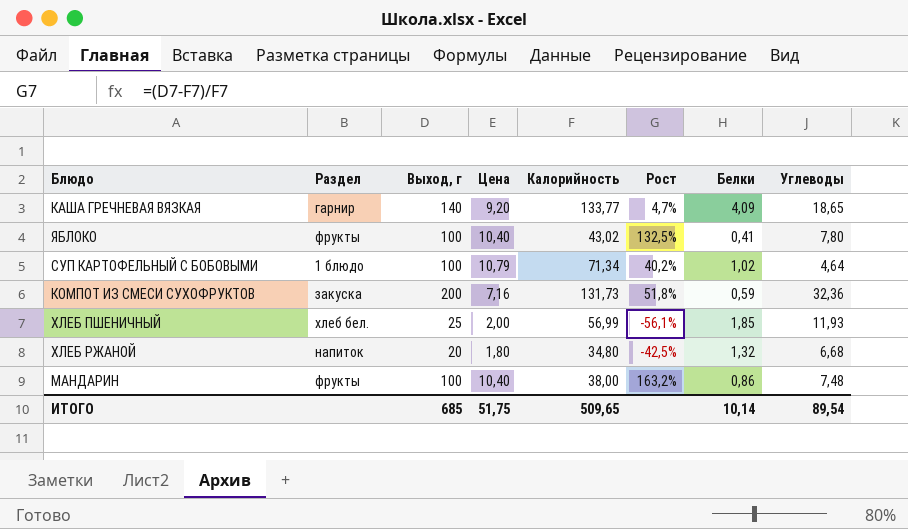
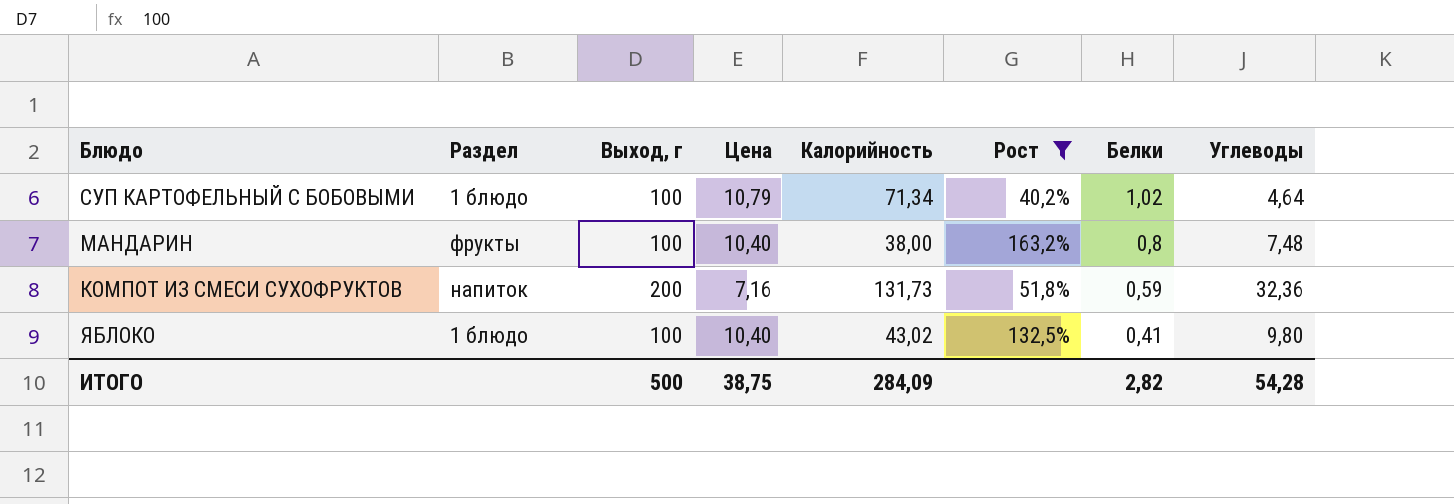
filter: none -> Рост >= 40,2%
row order: none -> Белки descending
МАНДАРИН | Белки: 0,86 -> 0,8
КОМПОТ ИЗ СМЕСИ СУХОФРУКТОВ | Раздел: закуска -> напиток
ЯБЛОКО | Раздел: фрукты -> 1 блюдо
ЯБЛОКО | Углеводы: 7,80 -> 9,80
ИТОГО | Выход, г: 685 -> 500
ИТОГО | Цена: 51,75 -> 38,75
ИТОГО | Калорийность: 509,65 -> 284,09
ИТОГО | Белки: 10,14 -> 2,82
ИТОГО | Углеводы: 89,54 -> 54,28

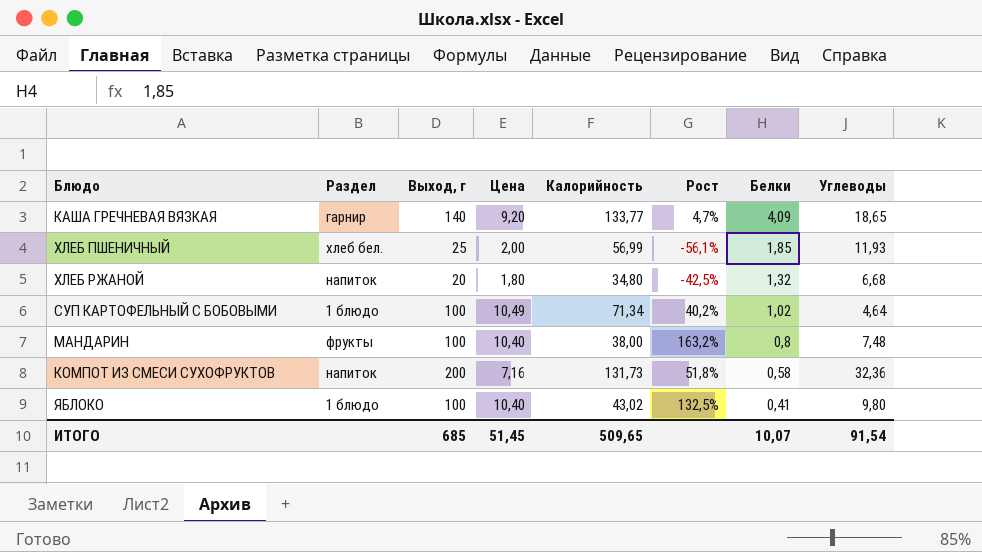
filter: Рост >= 40,2% -> none
СУП КАРТОФЕЛЬНЫЙ С БОБОВЫМИ | Цена: 10,79 -> 10,49
КОМПОТ ИЗ СМЕСИ СУХОФРУКТОВ | Белки: 0,59 -> 0,58
ИТОГО | Выход, г: 500 -> 685
ИТОГО | Цена: 38,75 -> 51,45
ИТОГО | Калорийность: 284,09 -> 509,65
ИТОГО | Белки: 2,82 -> 10,07
ИТОГО | Углеводы: 54,28 -> 91,54

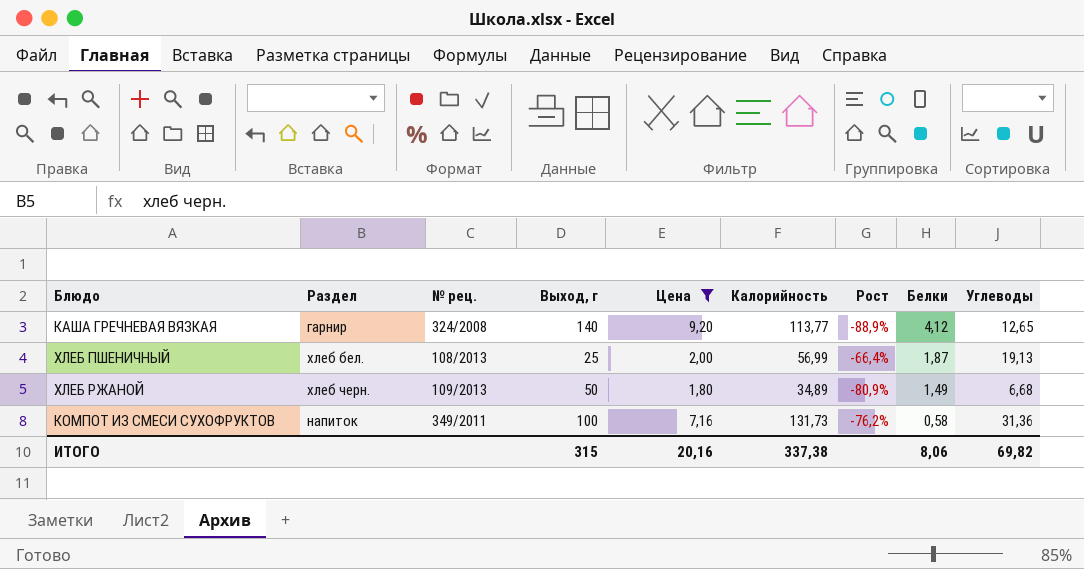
filter: none -> Цена <= 9,20
column № рец. | position: none -> 3
column Рост | formula: ([Выход, г] - [Калорийность]) / [Калорийность] -> ([Углеводы] - [Калорийность]) / [Калорийность]
КАША ГРЕЧНЕВАЯ ВЯЗКАЯ | Калорийность: 133,77 -> 113,77
КАША ГРЕЧНЕВАЯ ВЯЗКАЯ | Белки: 4,09 -> 4,12
КАША ГРЕЧНЕВАЯ ВЯЗКАЯ | Углеводы: 18,65 -> 12,65
ХЛЕБ ПШЕНИЧНЫЙ | Белки: 1,85 -> 1,87
ХЛЕБ ПШЕНИЧНЫЙ | Углеводы: 11,93 -> 19,13
ХЛЕБ РЖАНОЙ | Раздел: напиток -> хлеб черн.
ХЛЕБ РЖАНОЙ | Выход, г: 20 -> 50
ХЛЕБ РЖАНОЙ | Калорийность: 34,80 -> 34,89
ХЛЕБ РЖАНОЙ | Белки: 1,32 -> 1,49
КОМПОТ ИЗ СМЕСИ СУХОФРУКТОВ | Выход, г: 200 -> 100
КОМПОТ ИЗ СМЕСИ СУХОФРУКТОВ | Углеводы: 32,36 -> 31,36
ИТОГО | Выход, г: 685 -> 315
ИТОГО | Цена: 51,45 -> 20,16
ИТОГО | Калорийность: 509,65 -> 337,38
ИТОГО | Белки: 10,07 -> 8,06
ИТОГО | Углеводы: 91,54 -> 69,82

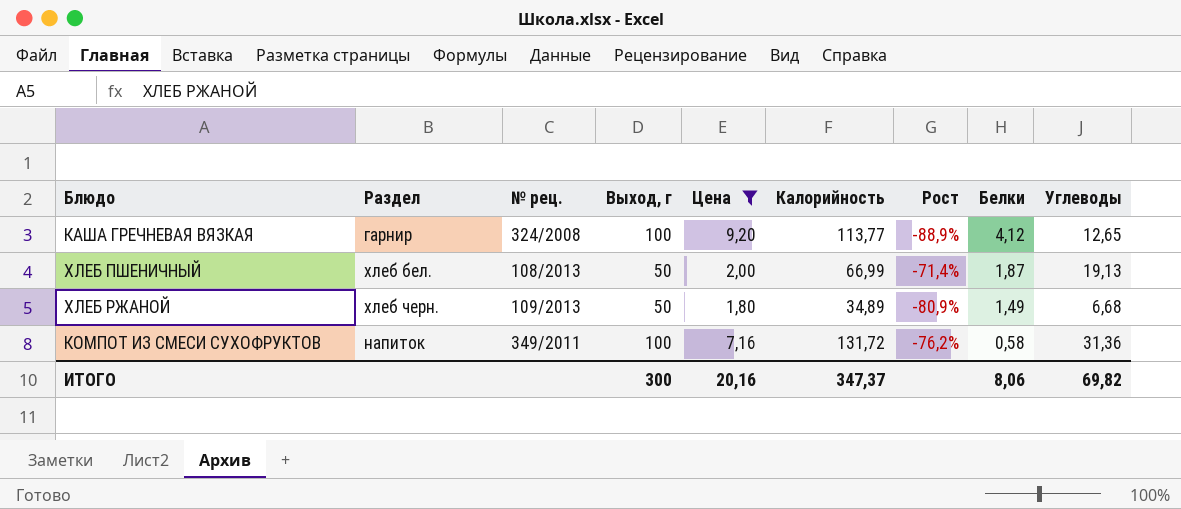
КАША ГРЕЧНЕВАЯ ВЯЗКАЯ | Выход, г: 140 -> 100
ХЛЕБ ПШЕНИЧНЫЙ | Выход, г: 25 -> 50
ХЛЕБ ПШЕНИЧНЫЙ | Калорийность: 56,99 -> 66,99
ХЛЕБ ПШЕНИЧНЫЙ | Рост: -66,4% -> -71,4%
КОМПОТ ИЗ СМЕСИ СУХОФРУКТОВ | Калорийность: 131,73 -> 131,72
ИТОГО | Выход, г: 315 -> 300
ИТОГО | Калорийность: 337,38 -> 347,37

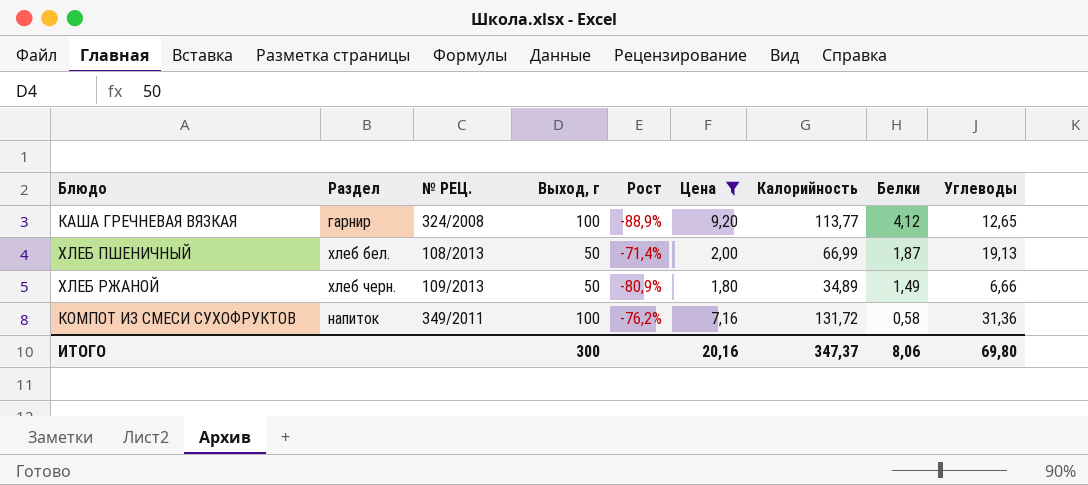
column name: № рец. -> № РЕЦ.
column Рост | position: 7 -> 5
ХЛЕБ РЖАНОЙ | Углеводы: 6,68 -> 6,66
ИТОГО | Углеводы: 69,82 -> 69,80

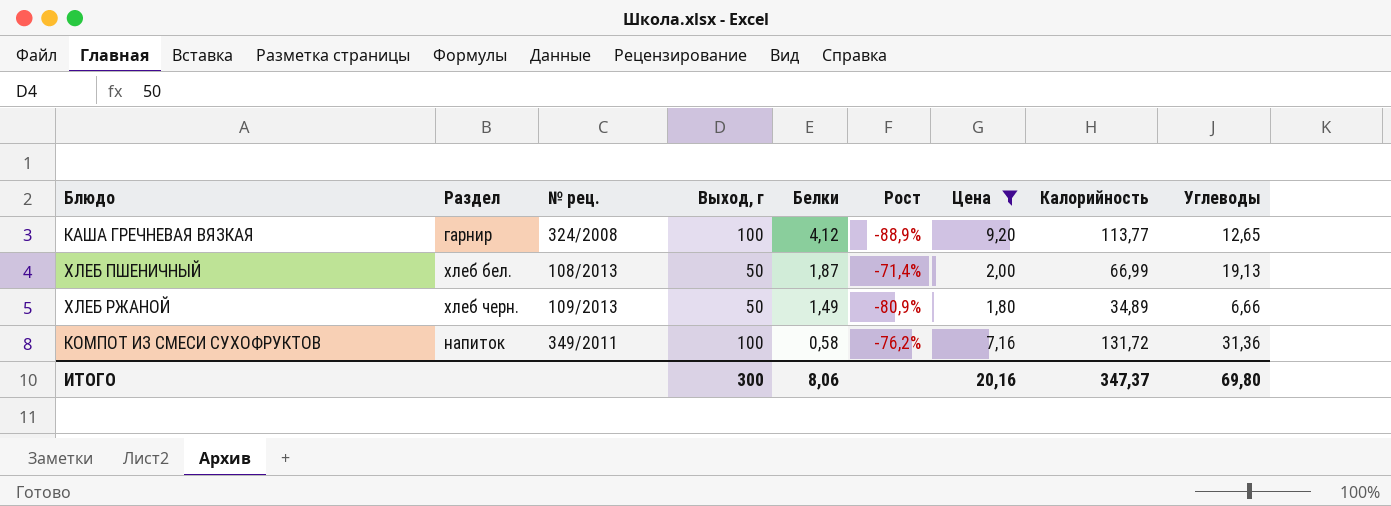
column name: № РЕЦ. -> № рец.
column Белки | position: 8 -> 5

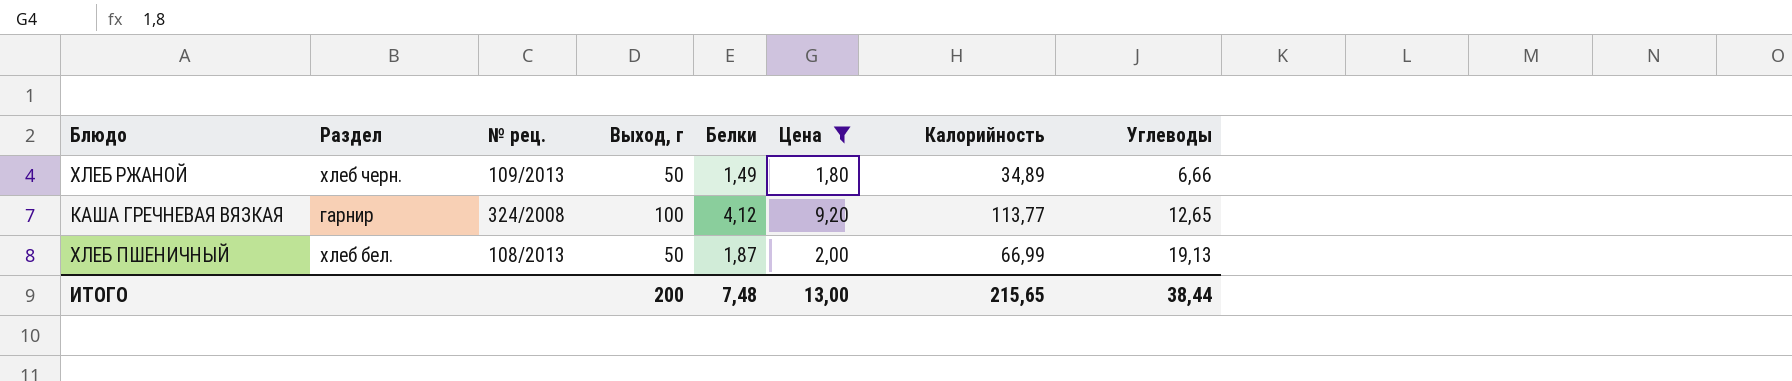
row order: Белки descending -> Углеводы ascending
column Рост | formula: ([Углеводы] - [Калорийность]) / [Калорийность] -> none
row КОМПОТ ИЗ СМЕСИ СУХОФРУКТОВ: напиток | 349/2011 | 100 | 0,58 | -76,2% | 7,16 | 131,72 | 31,36 -> none
ИТОГО | Выход, г: 300 -> 200
ИТОГО | Белки: 8,06 -> 7,48
ИТОГО | Цена: 20,16 -> 13,00
ИТОГО | Калорийность: 347,37 -> 215,65
ИТОГО | Углеводы: 69,80 -> 38,44

